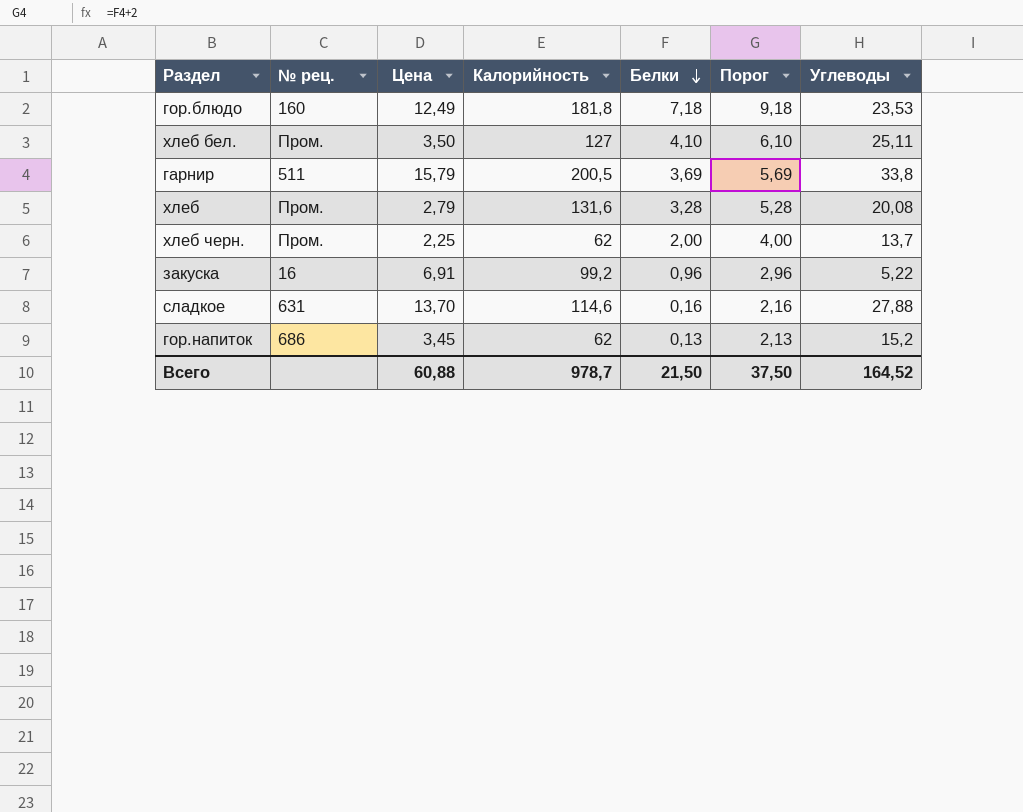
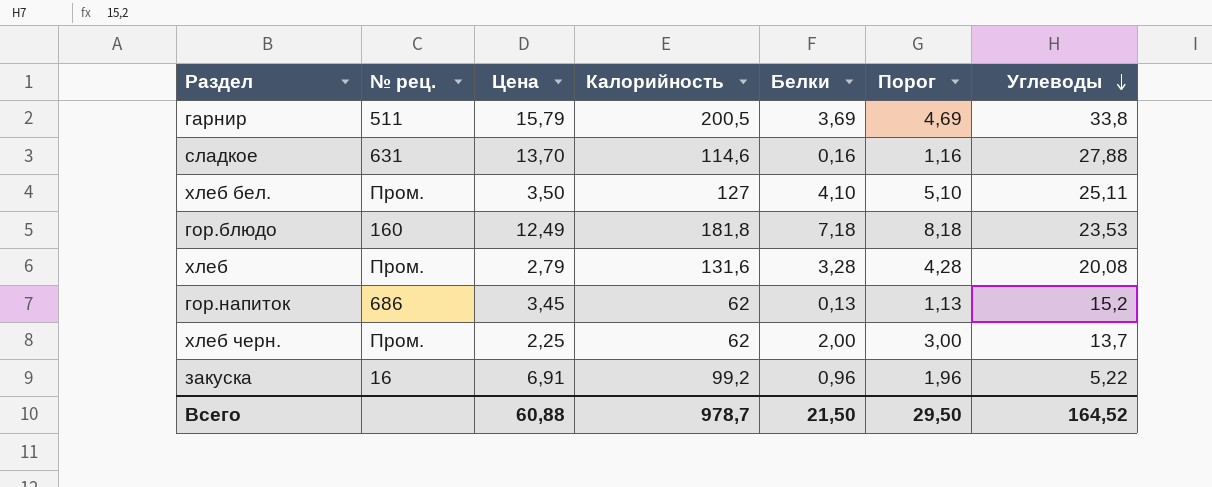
row order: Белки descending -> Углеводы descending
column Порог | formula: [Белки] + 2 -> [Белки] + 1
Всего | Порог: 37,50 -> 29,50

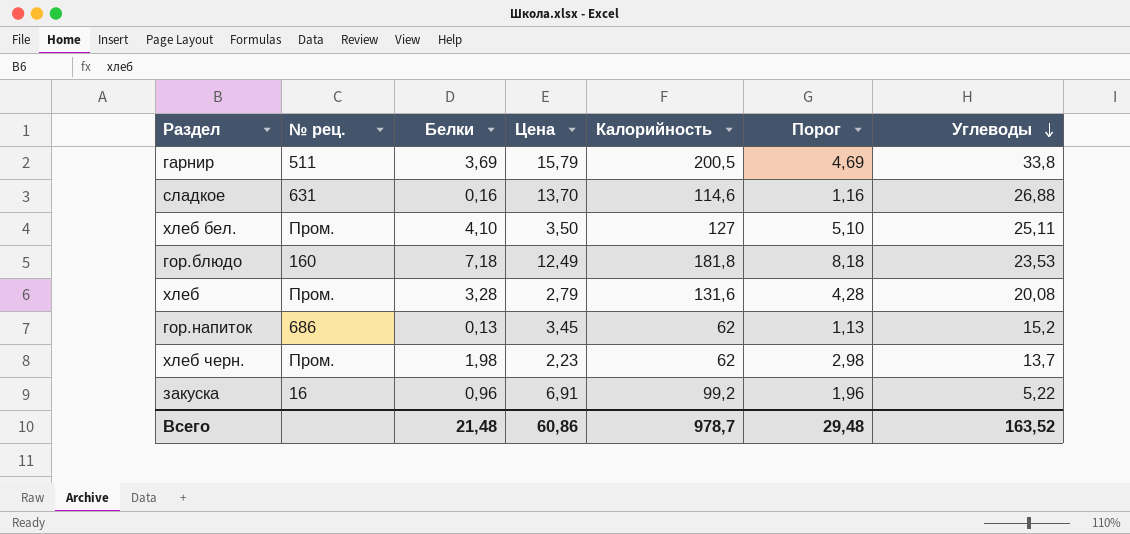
column Белки | position: 5 -> 3
сладкое | Углеводы: 27,88 -> 26,88
хлеб черн. | Белки: 2,00 -> 1,98
хлеб черн. | Цена: 2,25 -> 2,23
хлеб черн. | Порог: 3,00 -> 2,98
Всего | Белки: 21,50 -> 21,48
Всего | Цена: 60,88 -> 60,86
Всего | Порог: 29,50 -> 29,48
Всего | Углеводы: 164,52 -> 163,52

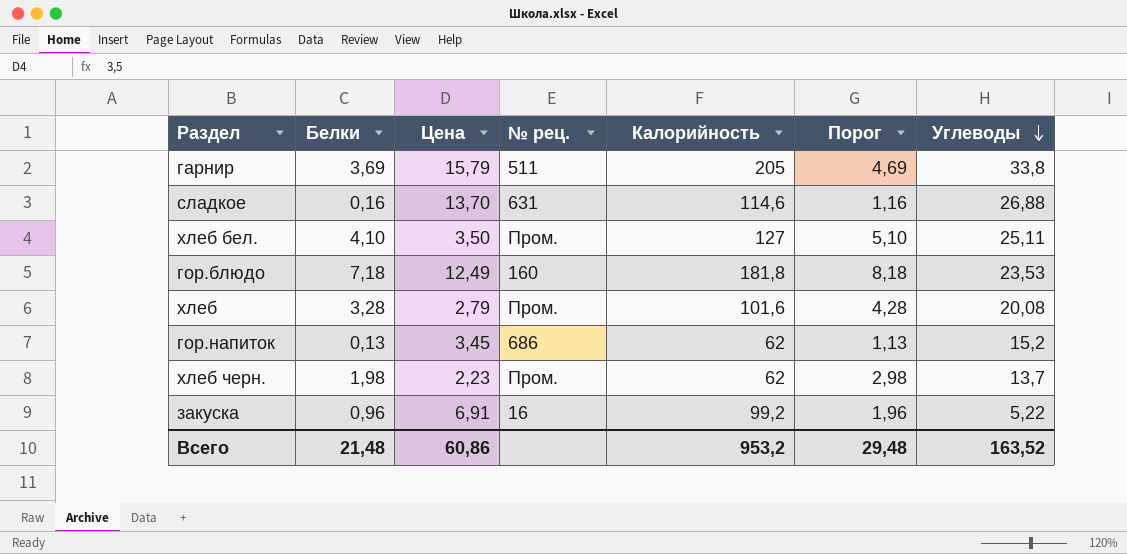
column № рец. | position: 2 -> 4
гарнир | Калорийность: 200,5 -> 205
хлеб | Калорийность: 131,6 -> 101,6
Всего | Калорийность: 978,7 -> 953,2

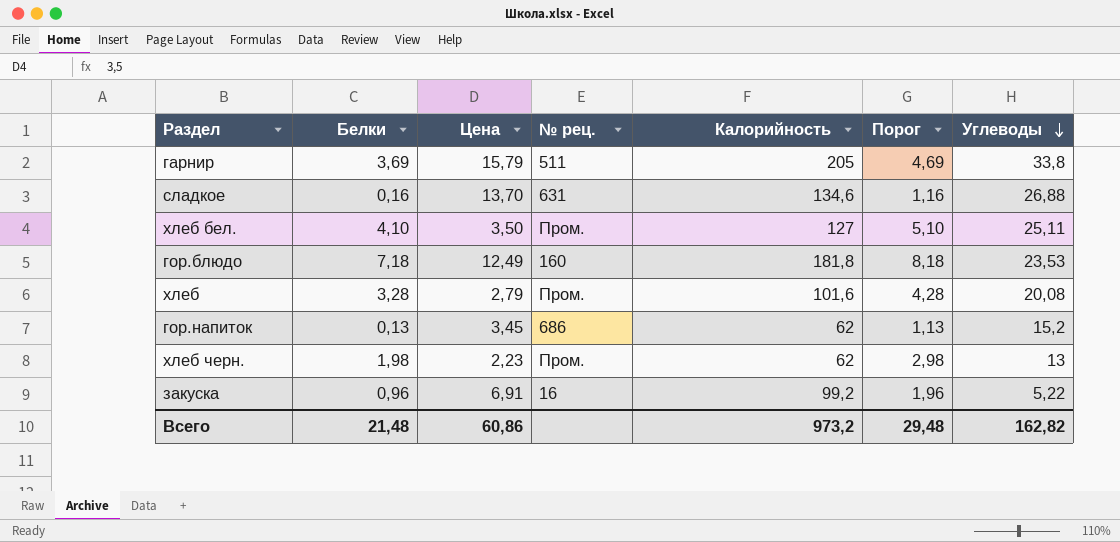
сладкое | Калорийность: 114,6 -> 134,6
хлеб черн. | Углеводы: 13,7 -> 13
Всего | Калорийность: 953,2 -> 973,2
Всего | Углеводы: 163,52 -> 162,82

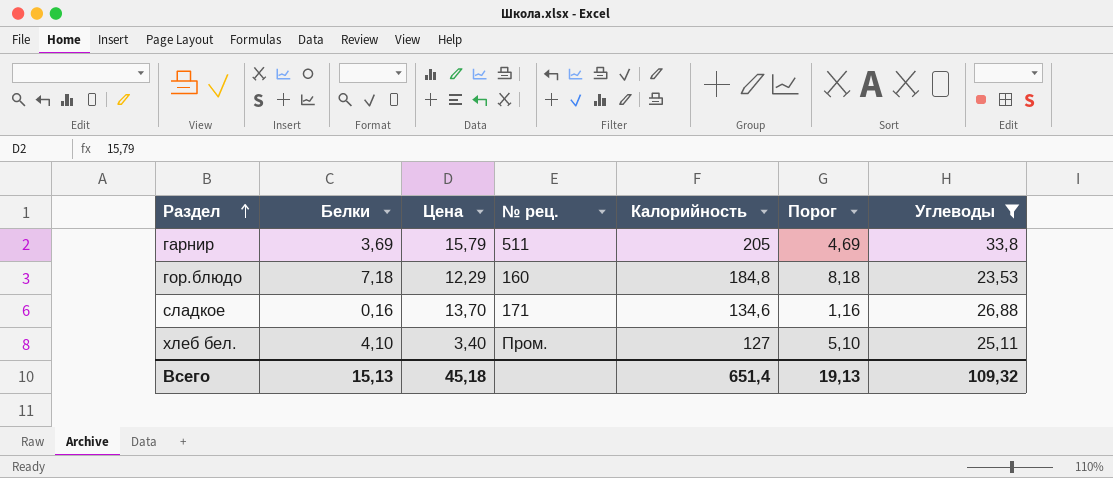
filter: none -> Углеводы >= 23,53
row order: Углеводы descending -> Раздел ascending
гор.блюдо | Цена: 12,49 -> 12,29
гор.блюдо | Калорийность: 181,8 -> 184,8
сладкое | № рец.: 631 -> 171
хлеб бел. | Цена: 3,50 -> 3,40
Всего | Белки: 21,48 -> 15,13
Всего | Цена: 60,86 -> 45,18
Всего | Калорийность: 973,2 -> 651,4
Всего | Порог: 29,48 -> 19,13
Всего | Углеводы: 162,82 -> 109,32

